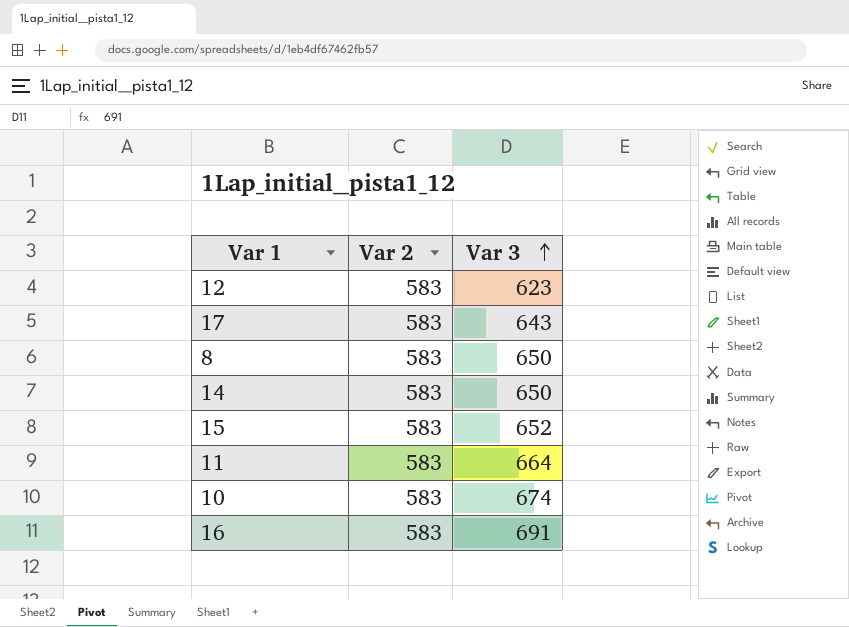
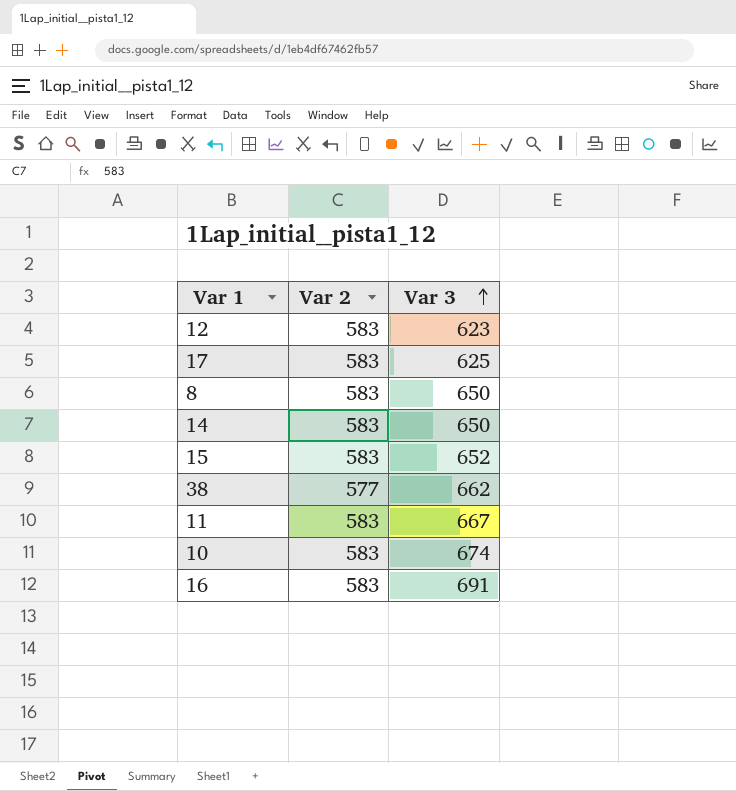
17 | Var 3: 643 -> 625
row 38: none -> 577 | 662
11 | Var 3: 664 -> 667

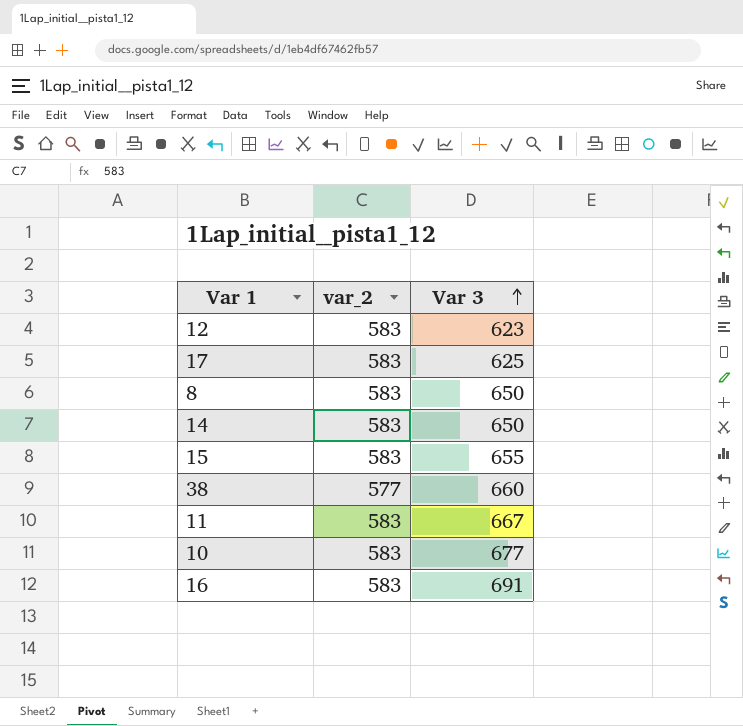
column name: Var 2 -> var_2
15 | Var 3: 652 -> 655
38 | Var 3: 662 -> 660
10 | Var 3: 674 -> 677

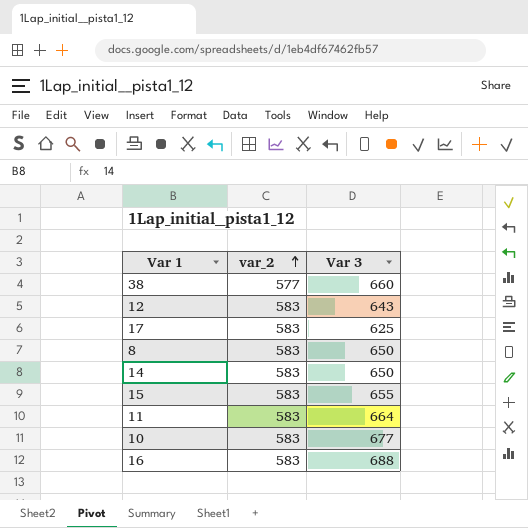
row order: Var 3 ascending -> var_2 ascending
12 | Var 3: 623 -> 643
11 | Var 3: 667 -> 664
16 | Var 3: 691 -> 688

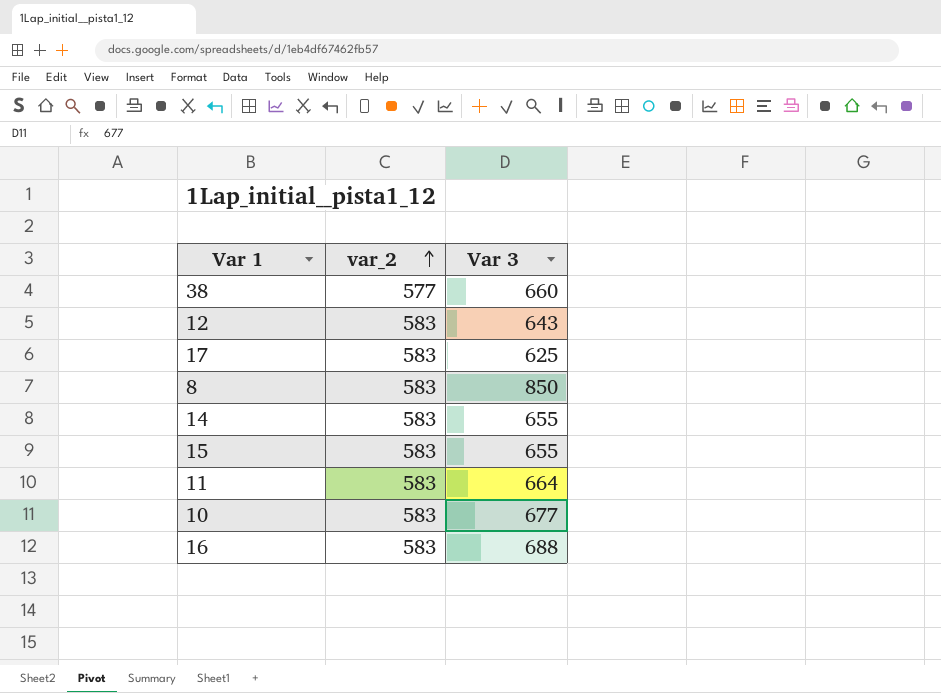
8 | Var 3: 650 -> 850
14 | Var 3: 650 -> 655

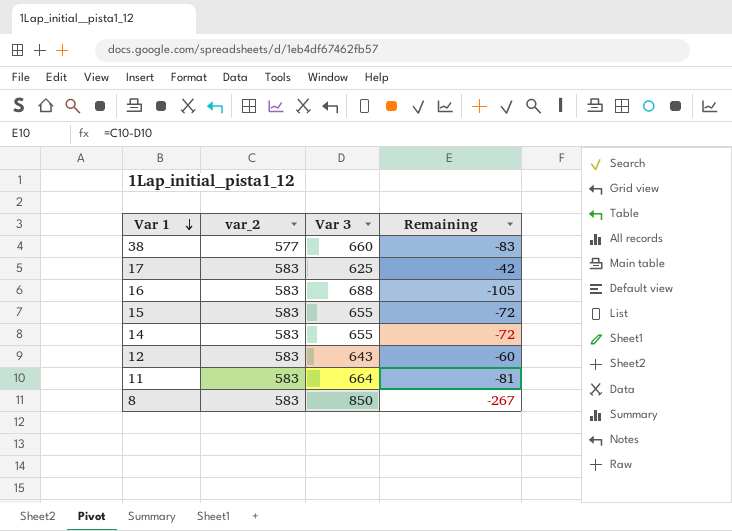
row order: var_2 ascending -> Var 1 descending
column Remaining | formula: none -> [var_2] - [Var 3]
row 10: 583 | 677 -> none

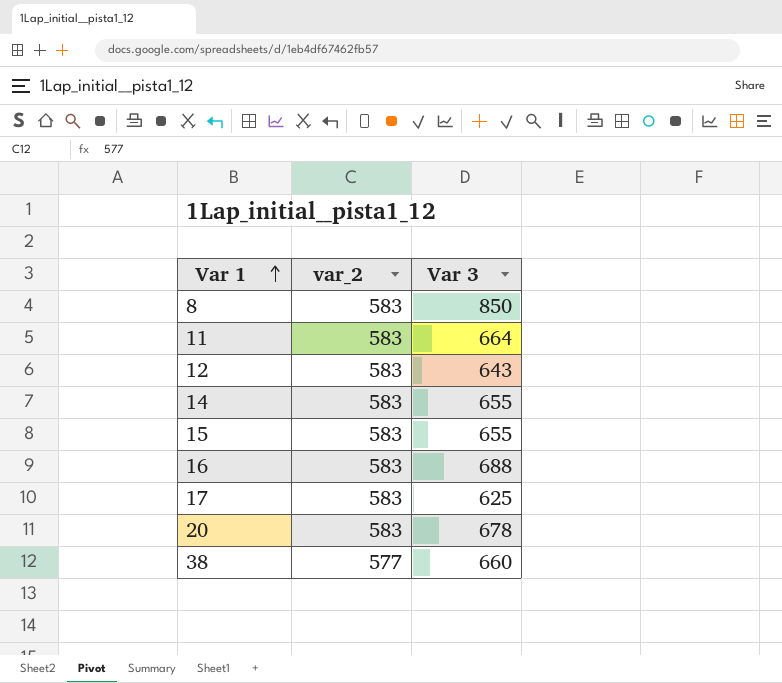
row order: Var 1 descending -> Var 1 ascending
column Remaining | formula: [var_2] - [Var 3] -> none
row 20: none -> 583 | 678

